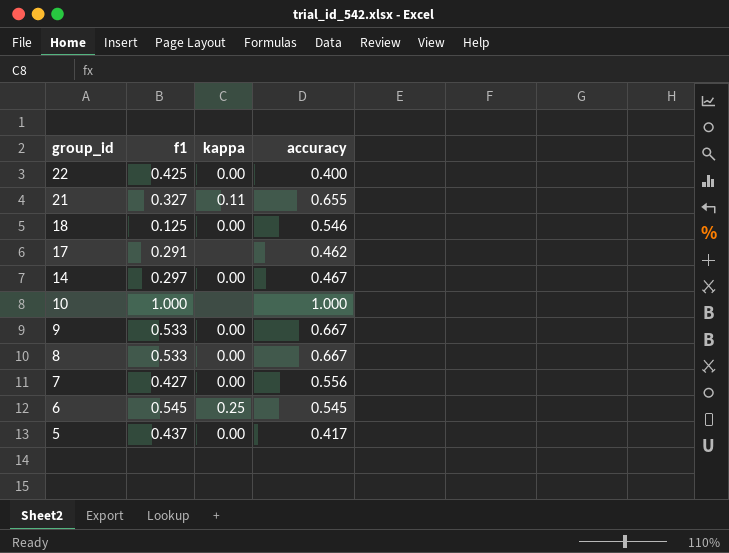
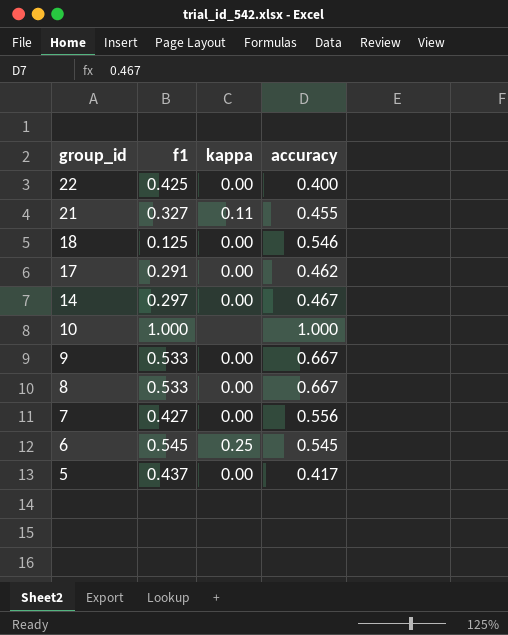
21 | accuracy: 0.655 -> 0.455
17 | kappa: none -> 0.00

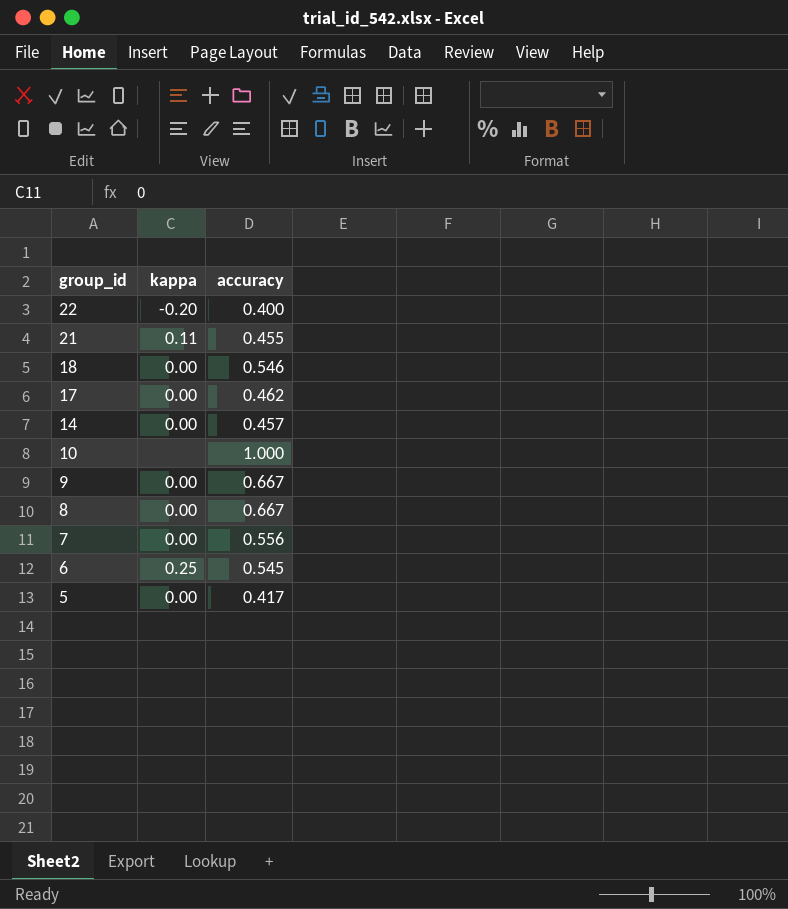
column f1 | position: 2 -> none
22 | kappa: 0.00 -> -0.20
14 | accuracy: 0.467 -> 0.457

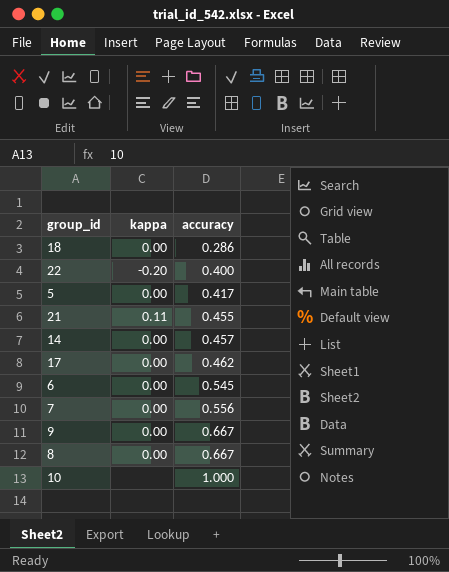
row order: group_id descending -> accuracy ascending
18 | accuracy: 0.546 -> 0.286
6 | kappa: 0.25 -> 0.00

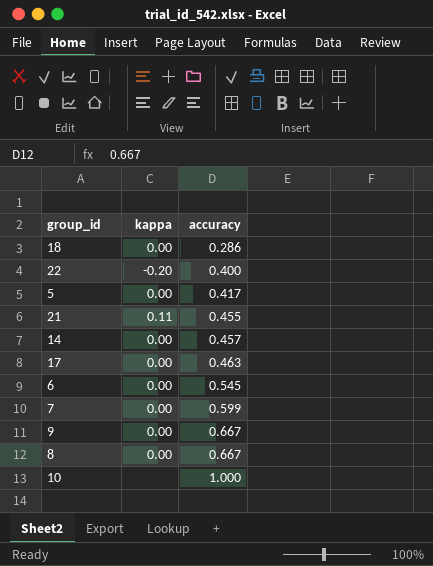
17 | accuracy: 0.462 -> 0.463
7 | accuracy: 0.556 -> 0.599

